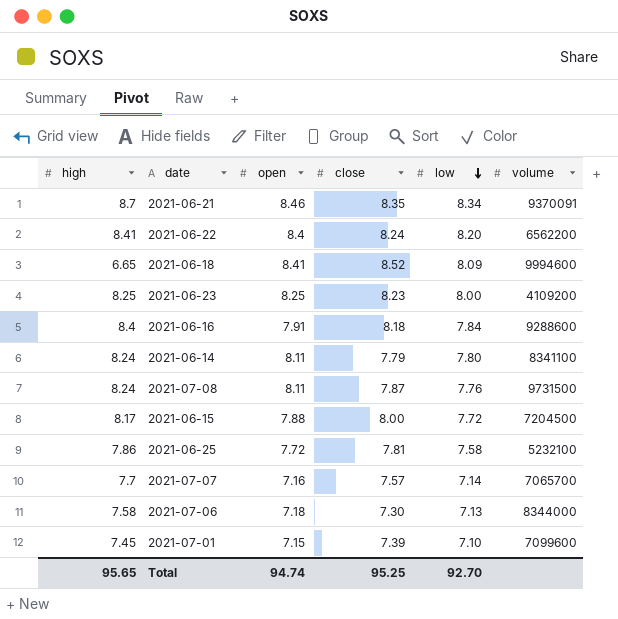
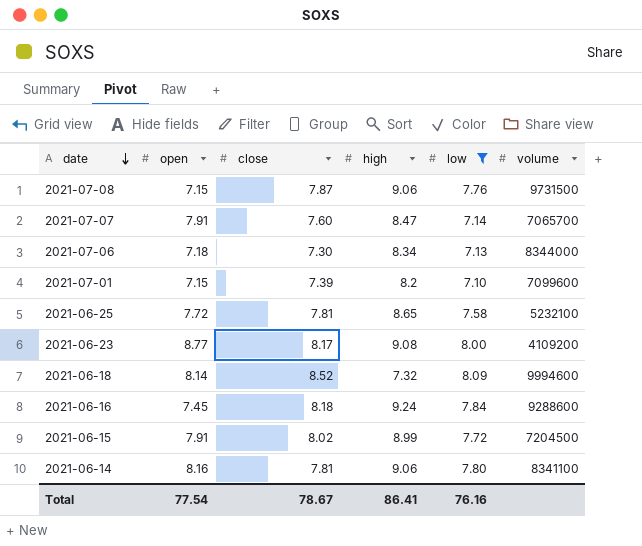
filter: none -> low <= 8.09
row order: low descending -> date descending
column high | position: 1 -> 4
2021-07-08 | open: 8.11 -> 7.15
2021-07-08 | high: 8.24 -> 9.06
2021-07-07 | open: 7.16 -> 7.91
2021-07-07 | close: 7.57 -> 7.60
2021-07-07 | high: 7.7 -> 8.47
2021-07-06 | high: 7.58 -> 8.34
2021-07-01 | high: 7.45 -> 8.2
2021-06-25 | high: 7.86 -> 8.65
2021-06-23 | open: 8.25 -> 8.77
2021-06-23 | close: 8.23 -> 8.17
2021-06-23 | high: 8.25 -> 9.08
2021-06-18 | open: 8.41 -> 8.14
2021-06-18 | high: 6.65 -> 7.32
2021-06-16 | open: 7.91 -> 7.45
2021-06-16 | high: 8.4 -> 9.24
2021-06-15 | open: 7.88 -> 7.91
2021-06-15 | close: 8.00 -> 8.02
2021-06-15 | high: 8.17 -> 8.99
2021-06-14 | open: 8.11 -> 8.16
2021-06-14 | close: 7.79 -> 7.81
2021-06-14 | high: 8.24 -> 9.06
Total | open: 94.74 -> 77.54
Total | close: 95.25 -> 78.67
Total | high: 95.65 -> 86.41
Total | low: 92.70 -> 76.16

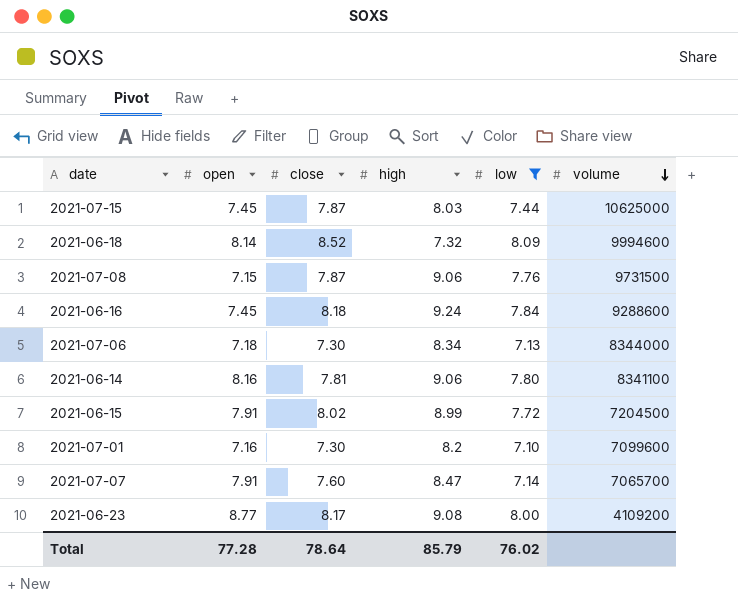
row order: date descending -> volume descending
row 2021-06-25: 7.72 | 7.81 | 8.65 | 7.58 | 5232100 -> none
row 2021-07-15: none -> 7.45 | 7.87 | 8.03 | 7.44 | 10625000
2021-07-01 | open: 7.15 -> 7.16
2021-07-01 | close: 7.39 -> 7.30
Total | open: 77.54 -> 77.28
Total | close: 78.67 -> 78.64
Total | high: 86.41 -> 85.79
Total | low: 76.16 -> 76.02

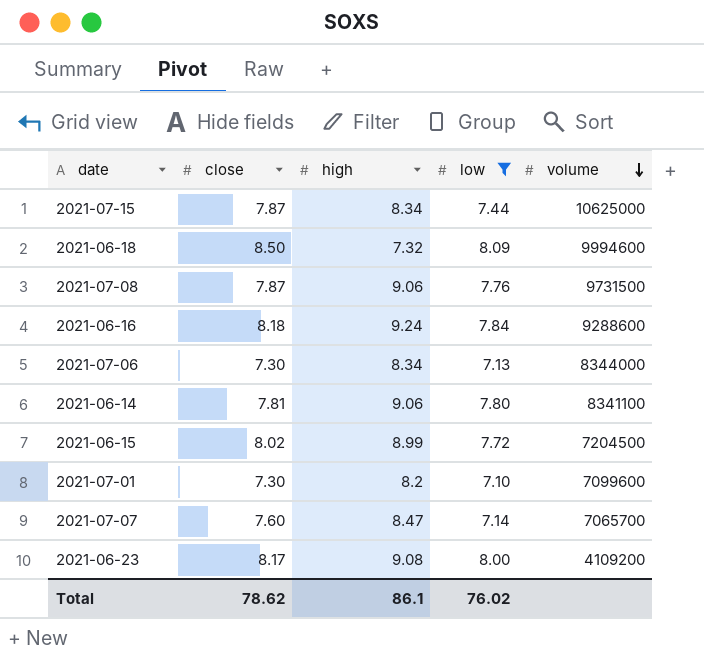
column open | position: 2 -> none
2021-07-15 | high: 8.03 -> 8.34
2021-06-18 | close: 8.52 -> 8.50
Total | close: 78.64 -> 78.62
Total | high: 85.79 -> 86.1

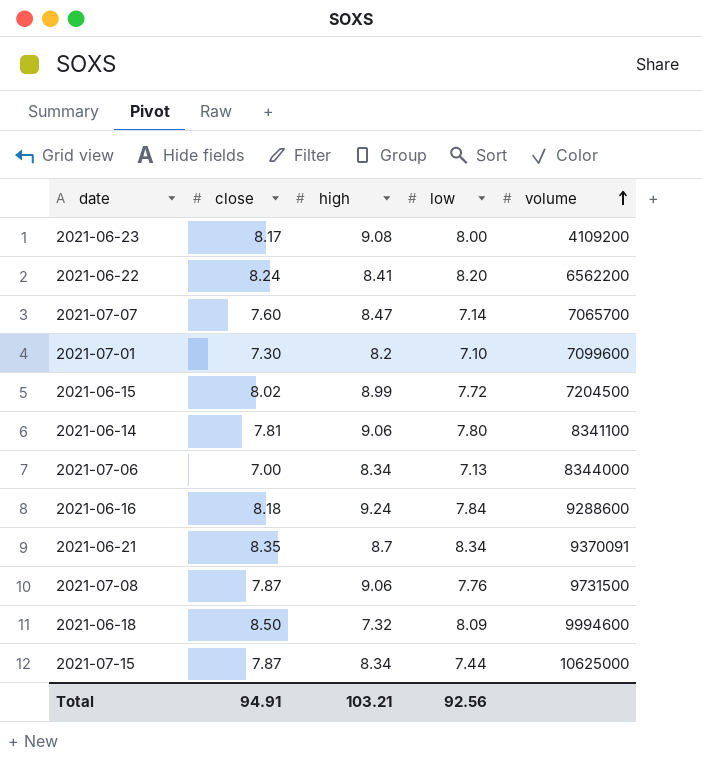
filter: low <= 8.09 -> none
row order: volume descending -> volume ascending
2021-07-06 | close: 7.30 -> 7.00
Total | close: 78.62 -> 94.91
Total | high: 86.1 -> 103.21
Total | low: 76.02 -> 92.56

